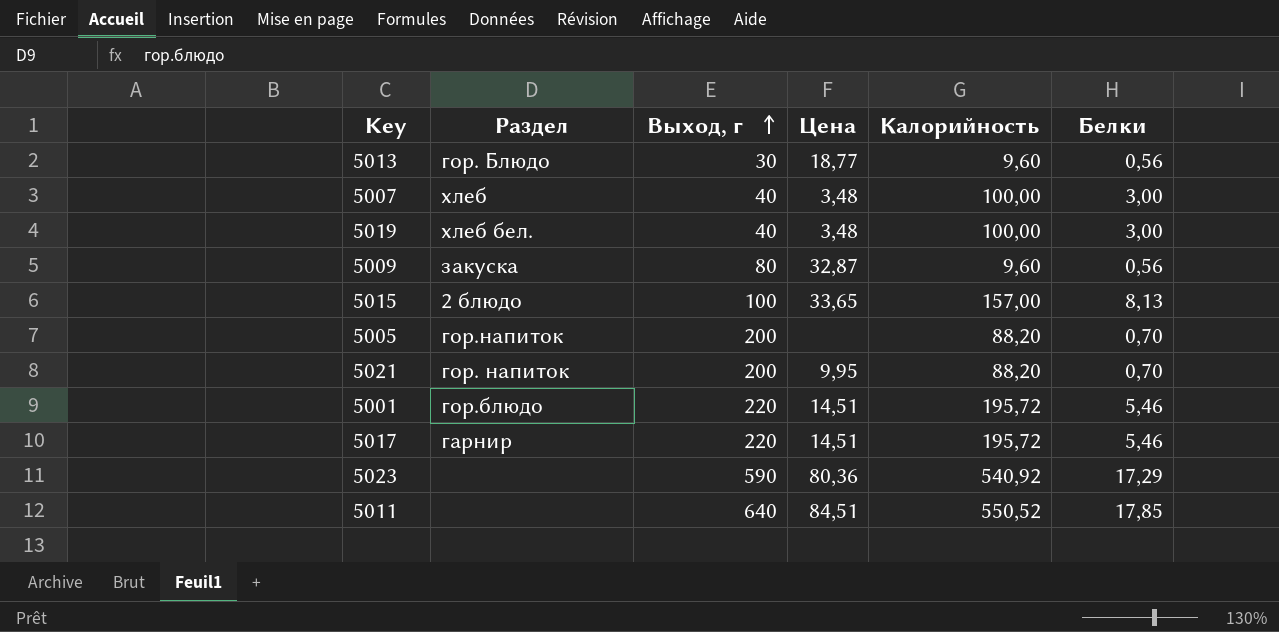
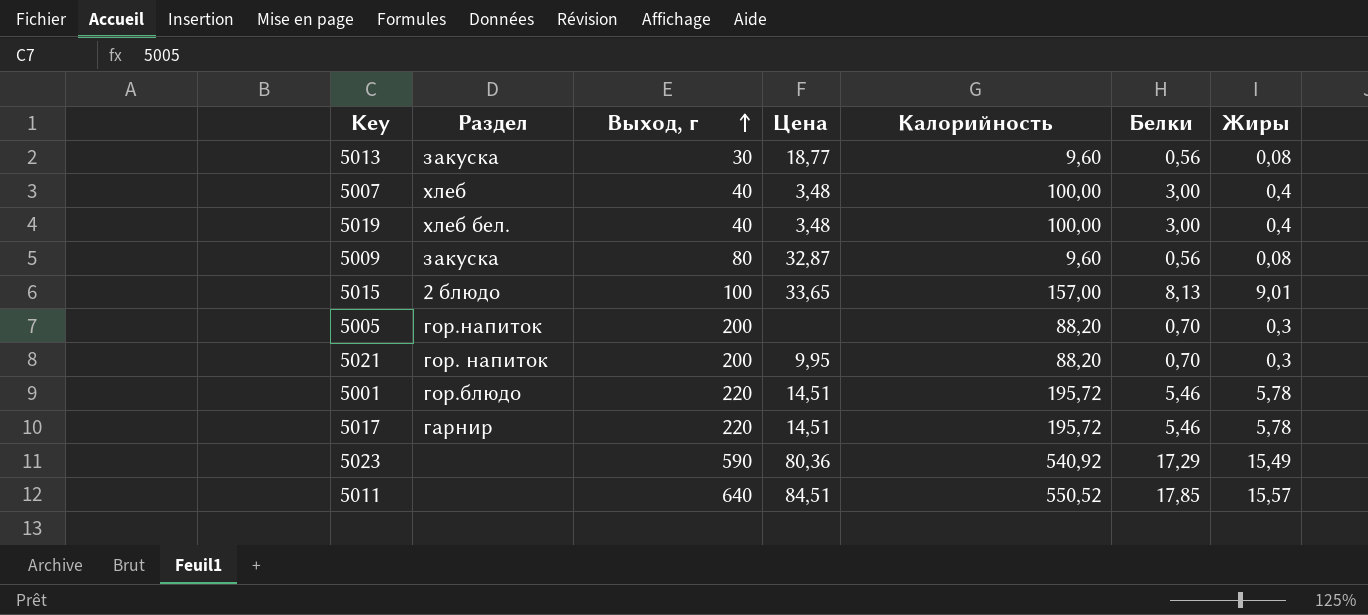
column Жиры | position: none -> 7
5013 | Раздел: гор. Блюдо -> закуска

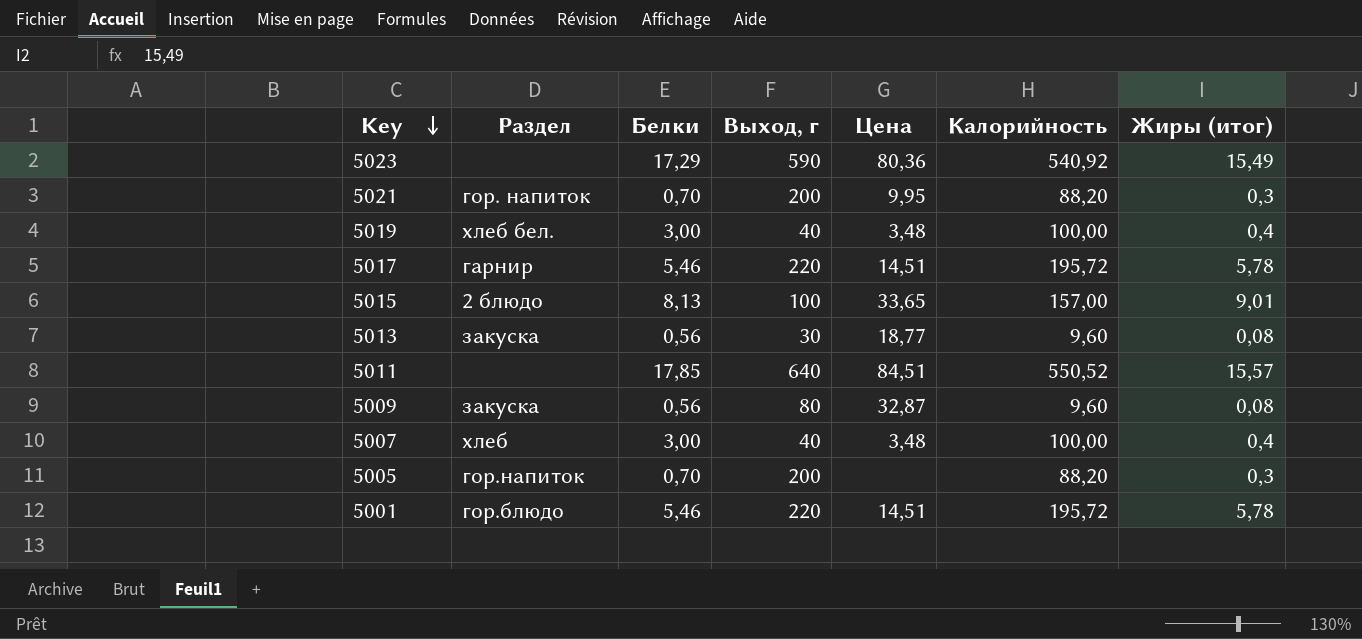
row order: Выход, г ascending -> Key descending
column Белки | position: 6 -> 3
column name: Жиры -> Жиры (итог)

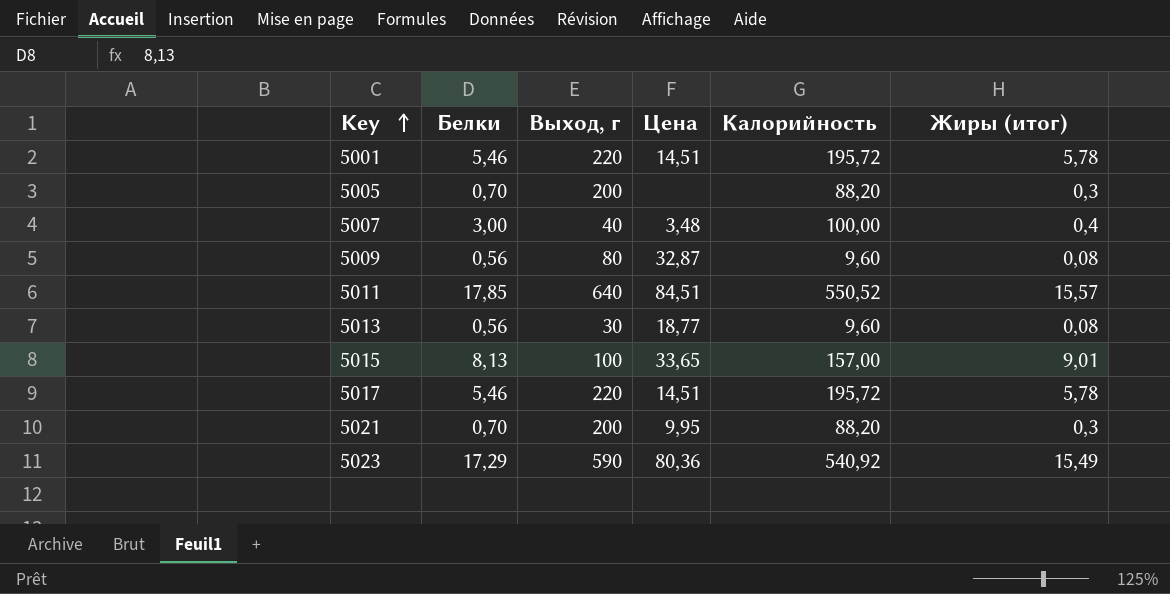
row order: Key descending -> Key ascending
column Раздел | position: 2 -> none
row 5019: хлеб бел. | 3,00 | 40 | 3,48 | 100,00 | 0,4 -> none

